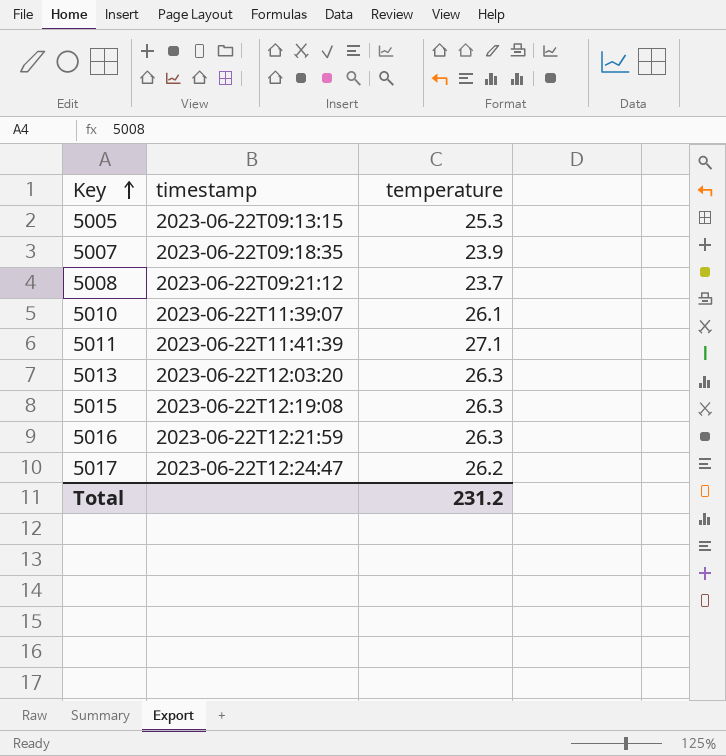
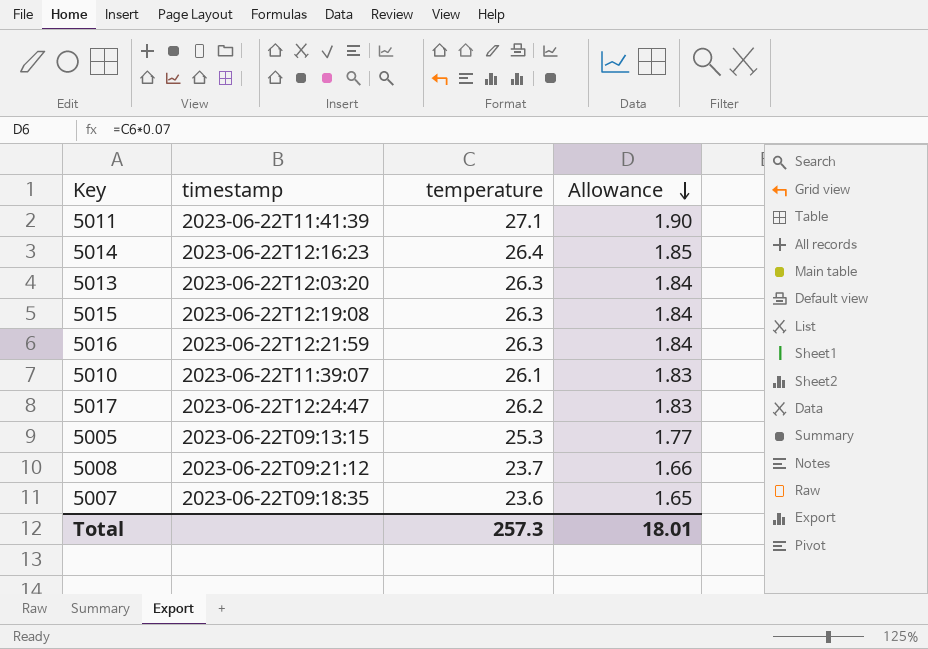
row order: Key ascending -> Allowance descending
column Allowance | formula: none -> [temperature] * 0.07
row 5014: none -> 2023-06-22T12:16:23 | 26.4 | 1.85
5007 | temperature: 23.9 -> 23.6
Total | temperature: 231.2 -> 257.3

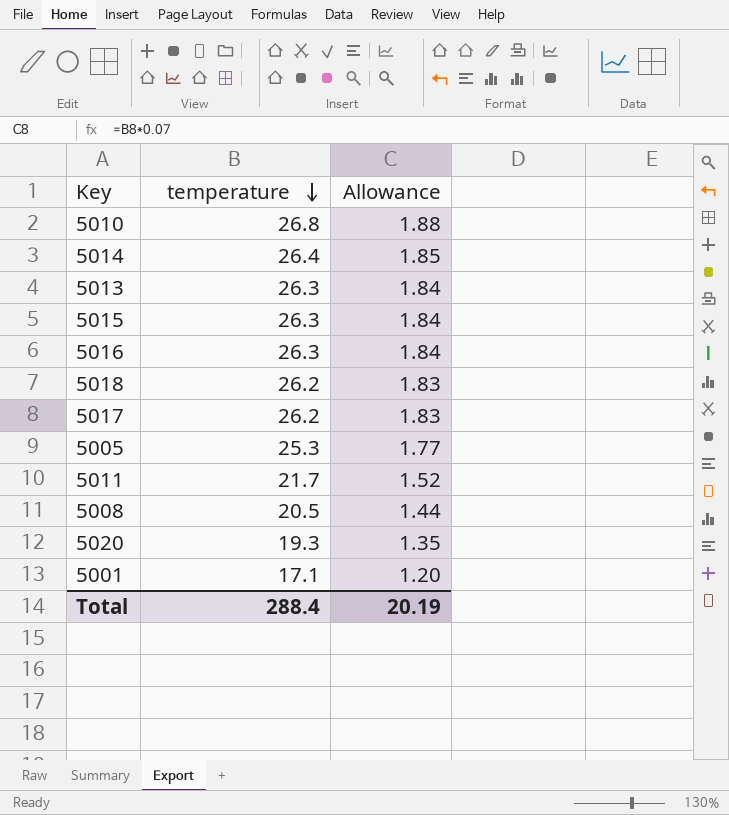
row order: Allowance descending -> temperature descending
column timestamp | position: 2 -> none
row 5007: 2023-06-22T09:18:35 | 23.6 | 1.65 -> none
5010 | temperature: 26.1 -> 26.8
5010 | Allowance: 1.83 -> 1.88
row 5018: none -> 26.2 | 1.83
5011 | temperature: 27.1 -> 21.7
5011 | Allowance: 1.90 -> 1.52
5008 | temperature: 23.7 -> 20.5
5008 | Allowance: 1.66 -> 1.44
row 5020: none -> 19.3 | 1.35
row 5001: none -> 17.1 | 1.20
Total | temperature: 257.3 -> 288.4
Total | Allowance: 18.01 -> 20.19

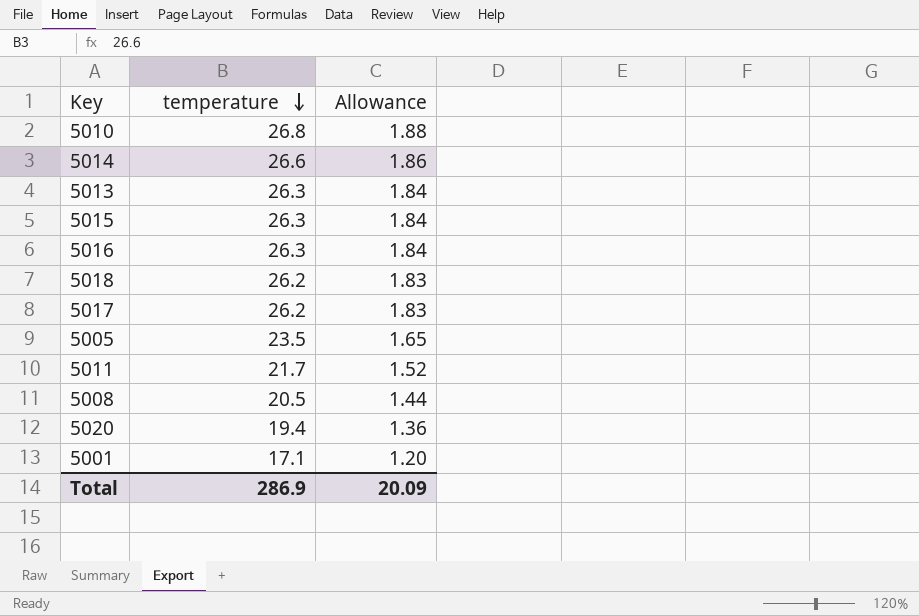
5014 | temperature: 26.4 -> 26.6
5014 | Allowance: 1.85 -> 1.86
5005 | temperature: 25.3 -> 23.5
5005 | Allowance: 1.77 -> 1.65
5020 | temperature: 19.3 -> 19.4
5020 | Allowance: 1.35 -> 1.36
Total | temperature: 288.4 -> 286.9
Total | Allowance: 20.19 -> 20.09

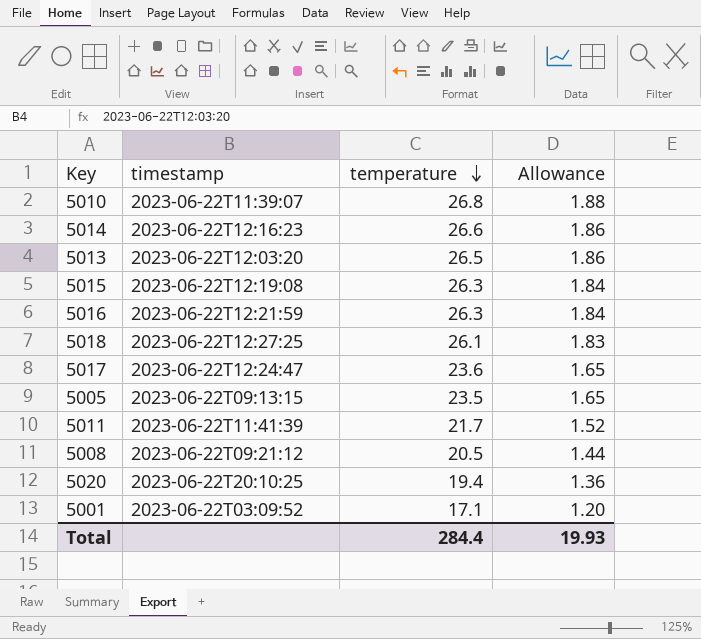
column timestamp | position: none -> 2
5013 | temperature: 26.3 -> 26.5
5013 | Allowance: 1.84 -> 1.86
5018 | temperature: 26.2 -> 26.1
5017 | temperature: 26.2 -> 23.6
5017 | Allowance: 1.83 -> 1.65
Total | temperature: 286.9 -> 284.4
Total | Allowance: 20.09 -> 19.93

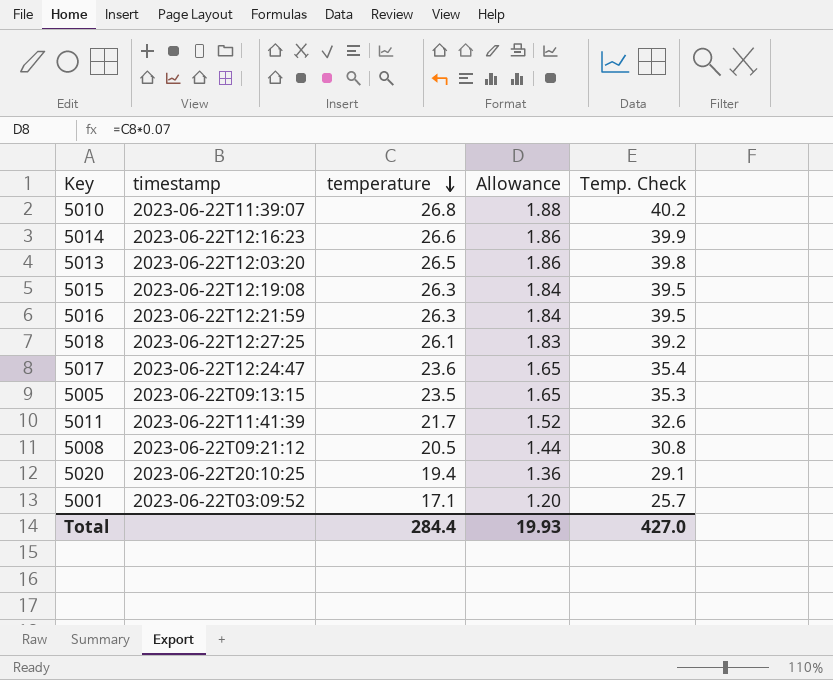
column Temp. Check | formula: none -> [temperature] * 1.5

